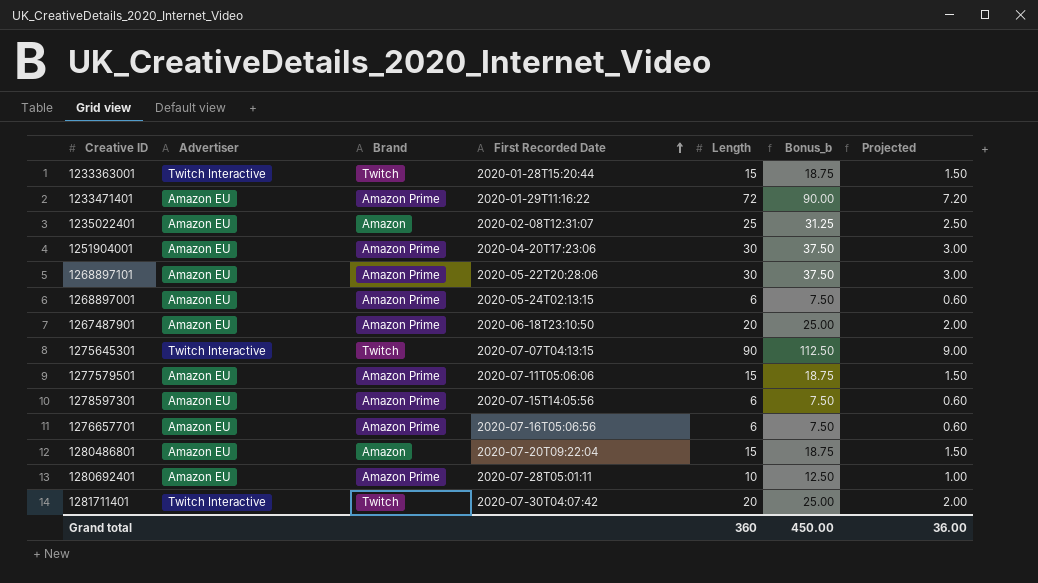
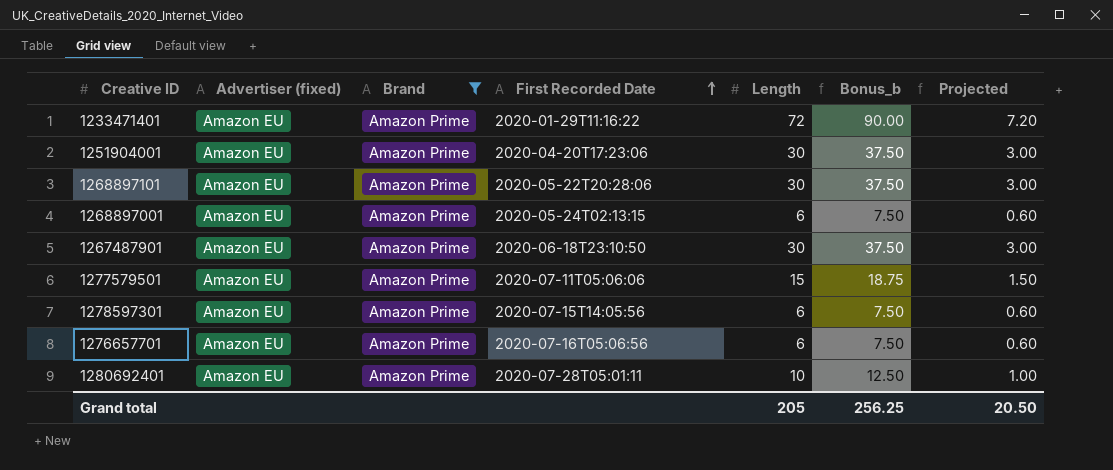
filter: none -> Brand = Amazon Prime
column name: Advertiser -> Advertiser (fixed)
1267487901 | Length: 20 -> 30
1267487901 | Bonus_b: 25.00 -> 37.50
1267487901 | Projected: 2.00 -> 3.00
Grand total | Length: 360 -> 205
Grand total | Bonus_b: 450.00 -> 256.25
Grand total | Projected: 36.00 -> 20.50

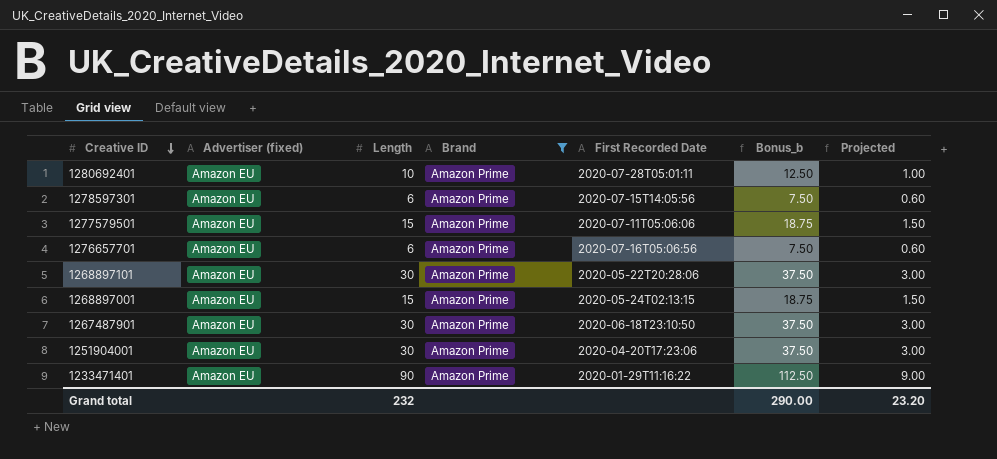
row order: First Recorded Date ascending -> Creative ID descending
column Length | position: 5 -> 3
1268897001 | Length: 6 -> 15
1268897001 | Bonus_b: 7.50 -> 18.75
1268897001 | Projected: 0.60 -> 1.50
1233471401 | Length: 72 -> 90
1233471401 | Bonus_b: 90.00 -> 112.50
1233471401 | Projected: 7.20 -> 9.00
Grand total | Length: 205 -> 232
Grand total | Bonus_b: 256.25 -> 290.00
Grand total | Projected: 20.50 -> 23.20

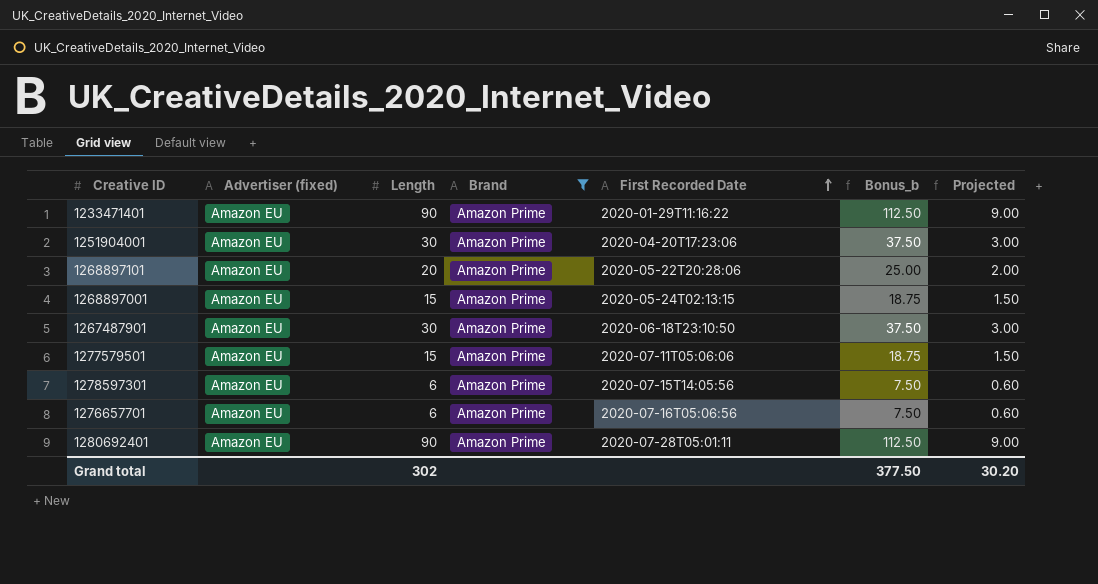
row order: Creative ID descending -> First Recorded Date ascending
1268897101 | Length: 30 -> 20
1268897101 | Bonus_b: 37.50 -> 25.00
1268897101 | Projected: 3.00 -> 2.00
1280692401 | Length: 10 -> 90
1280692401 | Bonus_b: 12.50 -> 112.50
1280692401 | Projected: 1.00 -> 9.00
Grand total | Length: 232 -> 302
Grand total | Bonus_b: 290.00 -> 377.50
Grand total | Projected: 23.20 -> 30.20

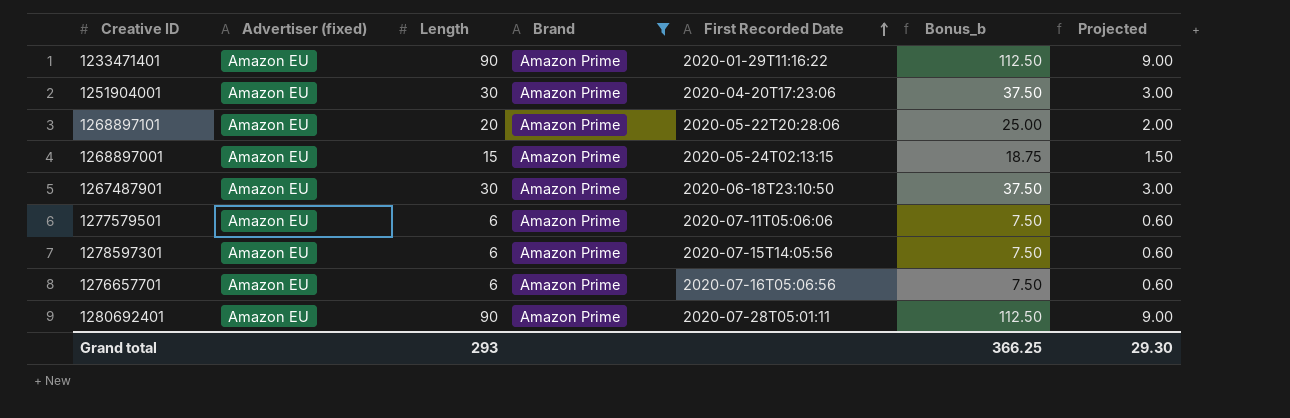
1277579501 | Length: 15 -> 6
1277579501 | Bonus_b: 18.75 -> 7.50
1277579501 | Projected: 1.50 -> 0.60
Grand total | Length: 302 -> 293
Grand total | Bonus_b: 377.50 -> 366.25
Grand total | Projected: 30.20 -> 29.30

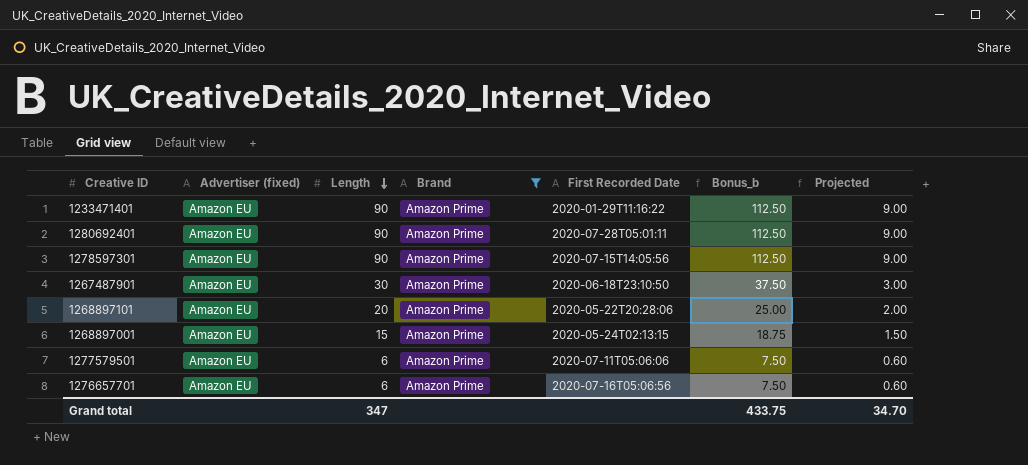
row order: First Recorded Date ascending -> Length descending
row 1251904001: Amazon EU | 30 | Amazon Prime | 2020-04-20T17:23:06 | 37.50 | 3.00 -> none
1278597301 | Length: 6 -> 90
1278597301 | Bonus_b: 7.50 -> 112.50
1278597301 | Projected: 0.60 -> 9.00
Grand total | Length: 293 -> 347
Grand total | Bonus_b: 366.25 -> 433.75
Grand total | Projected: 29.30 -> 34.70

